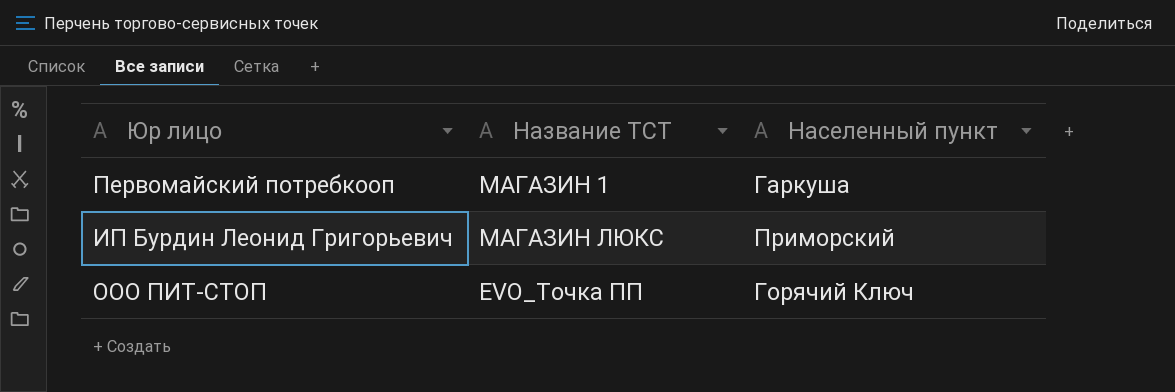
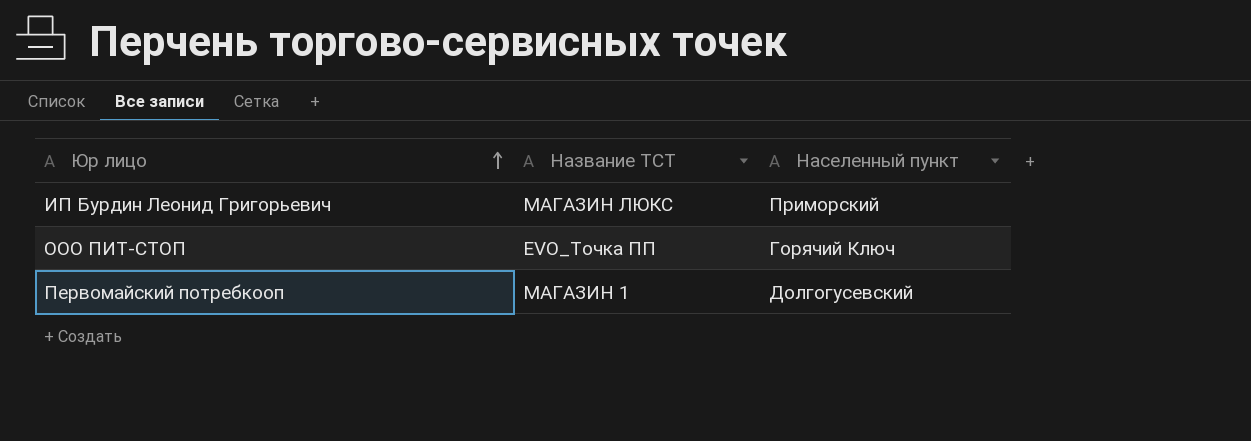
row order: none -> Юр лицо ascending
Первомайский потребкооп | Населенный пункт: Гаркуша -> Долгогусевский

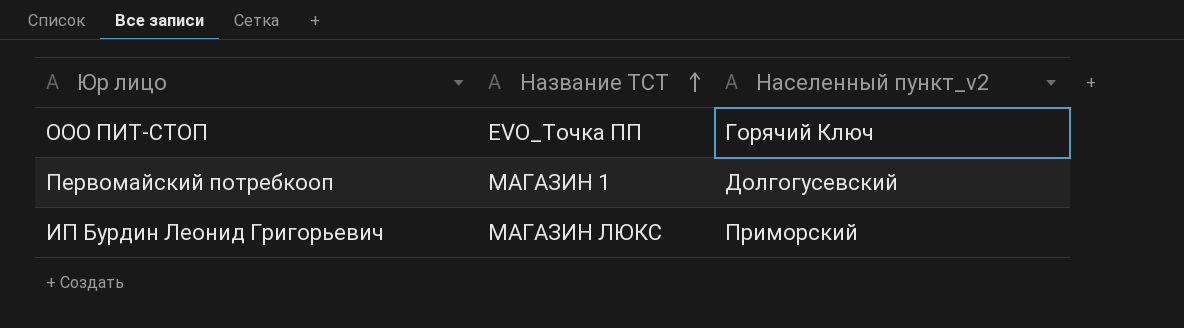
row order: Юр лицо ascending -> Название ТСТ ascending
column name: Населенный пункт -> Населенный пункт_v2

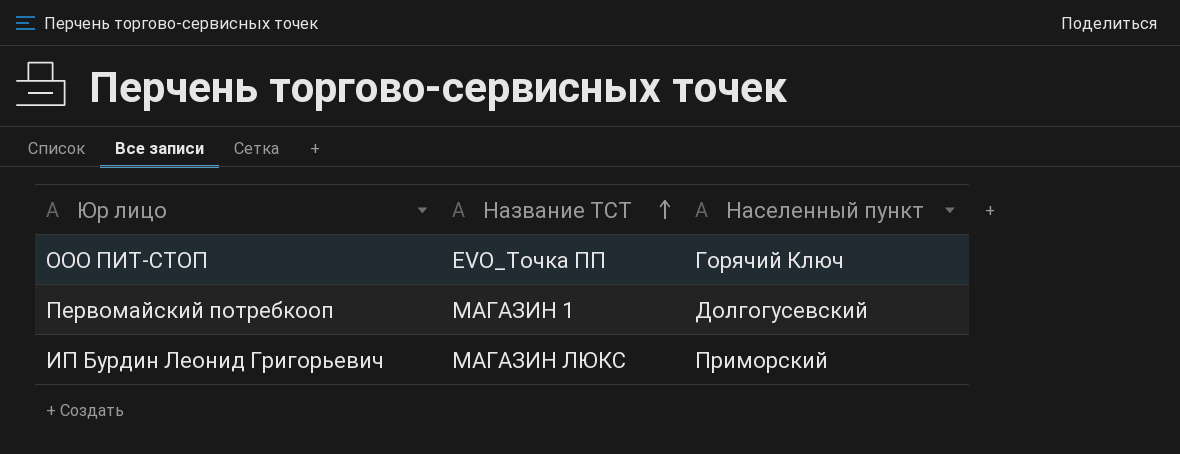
column name: Населенный пункт_v2 -> Населенный пункт

